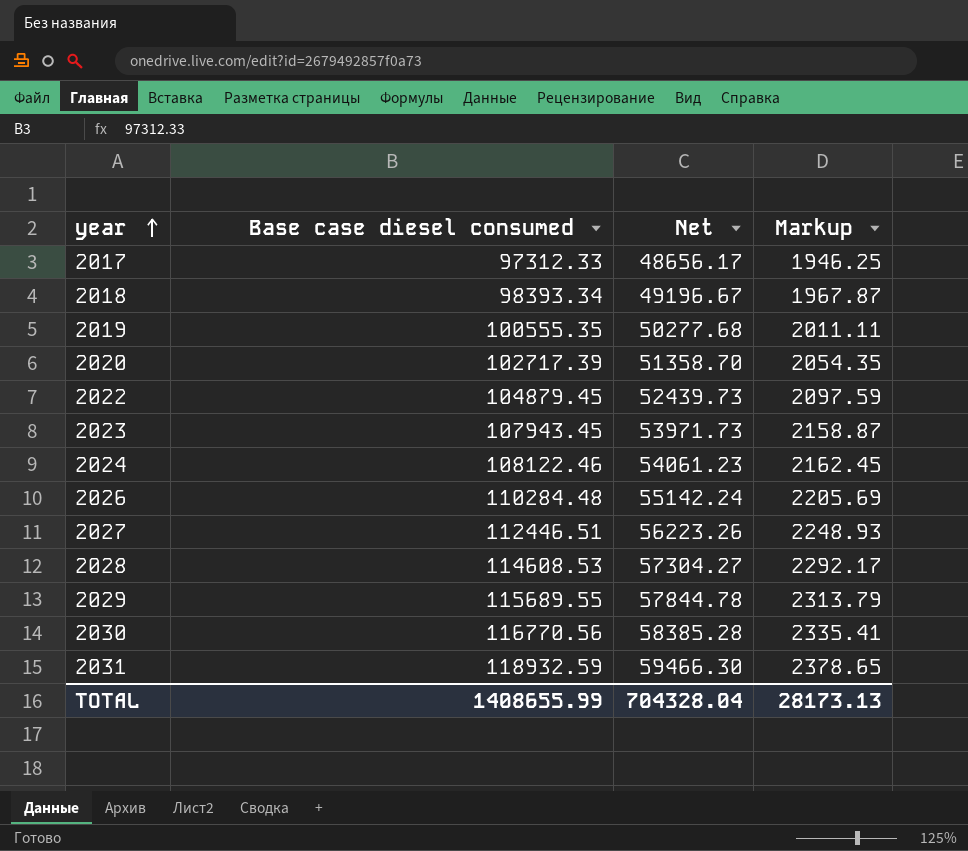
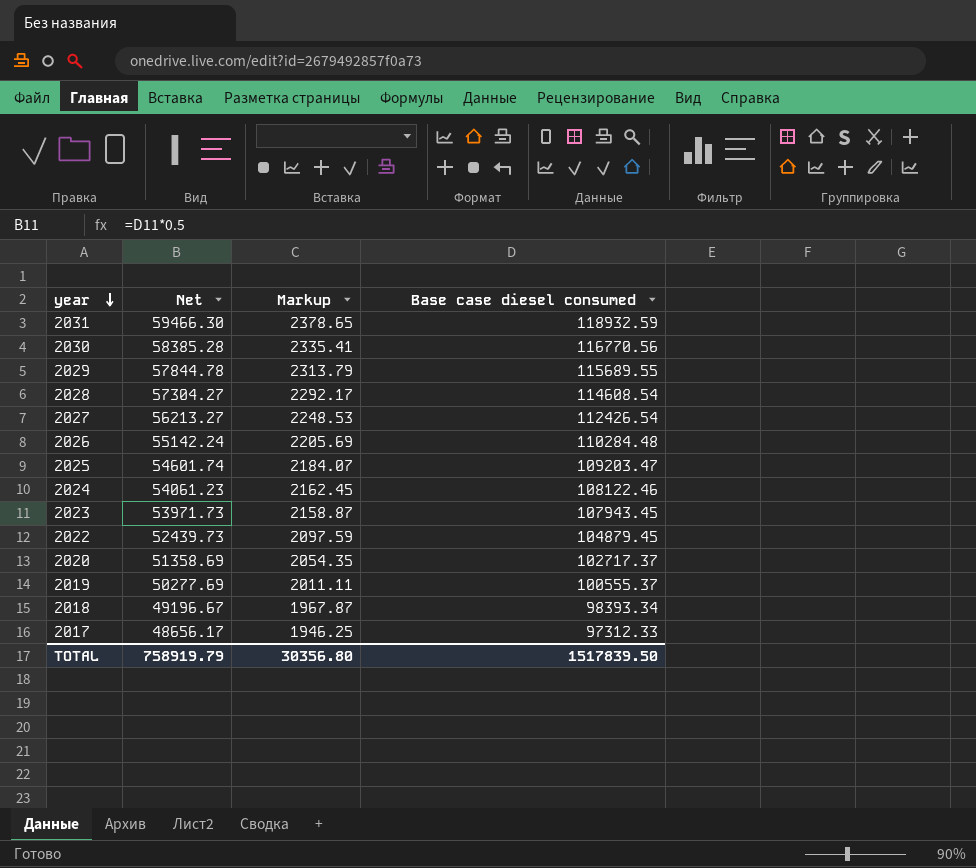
row order: year ascending -> year descending
column Base case diesel consumed | position: 2 -> 4
2028 | Base case diesel consumed: 114608.53 -> 114608.54
2027 | Net: 56223.26 -> 56213.27
2027 | Markup: 2248.93 -> 2248.53
2027 | Base case diesel consumed: 112446.51 -> 112426.54
row 2025: none -> 54601.74 | 2184.07 | 109203.47
2020 | Net: 51358.70 -> 51358.69
2020 | Base case diesel consumed: 102717.39 -> 102717.37
2019 | Net: 50277.68 -> 50277.69
2019 | Base case diesel consumed: 100555.35 -> 100555.37
TOTAL | Net: 704328.04 -> 758919.79
TOTAL | Markup: 28173.13 -> 30356.80
TOTAL | Base case diesel consumed: 1408655.99 -> 1517839.50

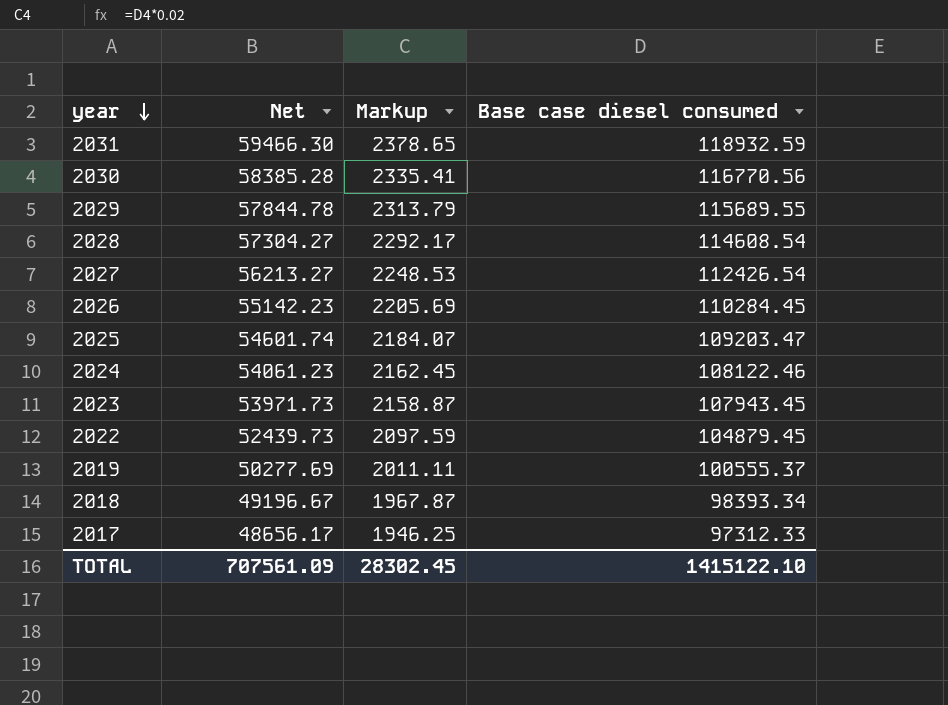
row 2020: 51358.69 | 2054.35 | 102717.37 -> none
2026 | Net: 55142.24 -> 55142.23
2026 | Base case diesel consumed: 110284.48 -> 110284.45
TOTAL | Net: 758919.79 -> 707561.09
TOTAL | Markup: 30356.80 -> 28302.45
TOTAL | Base case diesel consumed: 1517839.50 -> 1415122.10

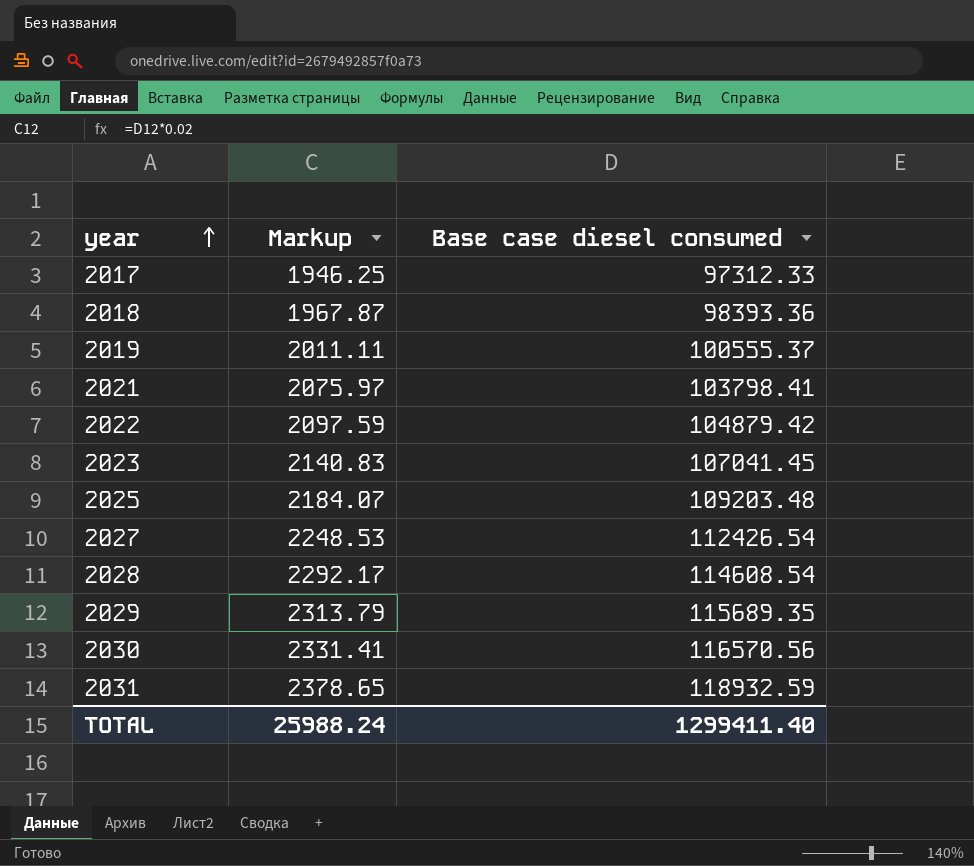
row order: year descending -> year ascending
column Net | formula: [Base case diesel consumed] * 0.5 -> none
row 2026: 55142.23 | 2205.69 | 110284.45 -> none
row 2024: 54061.23 | 2162.45 | 108122.46 -> none
2018 | Base case diesel consumed: 98393.34 -> 98393.36
row 2021: none -> 2075.97 | 103798.41
2022 | Base case diesel consumed: 104879.45 -> 104879.42
2023 | Markup: 2158.87 -> 2140.83
2023 | Base case diesel consumed: 107943.45 -> 107041.45
2025 | Base case diesel consumed: 109203.47 -> 109203.48
2029 | Base case diesel consumed: 115689.55 -> 115689.35
2030 | Markup: 2335.41 -> 2331.41
2030 | Base case diesel consumed: 116770.56 -> 116570.56
TOTAL | Markup: 28302.45 -> 25988.24
TOTAL | Base case diesel consumed: 1415122.10 -> 1299411.40

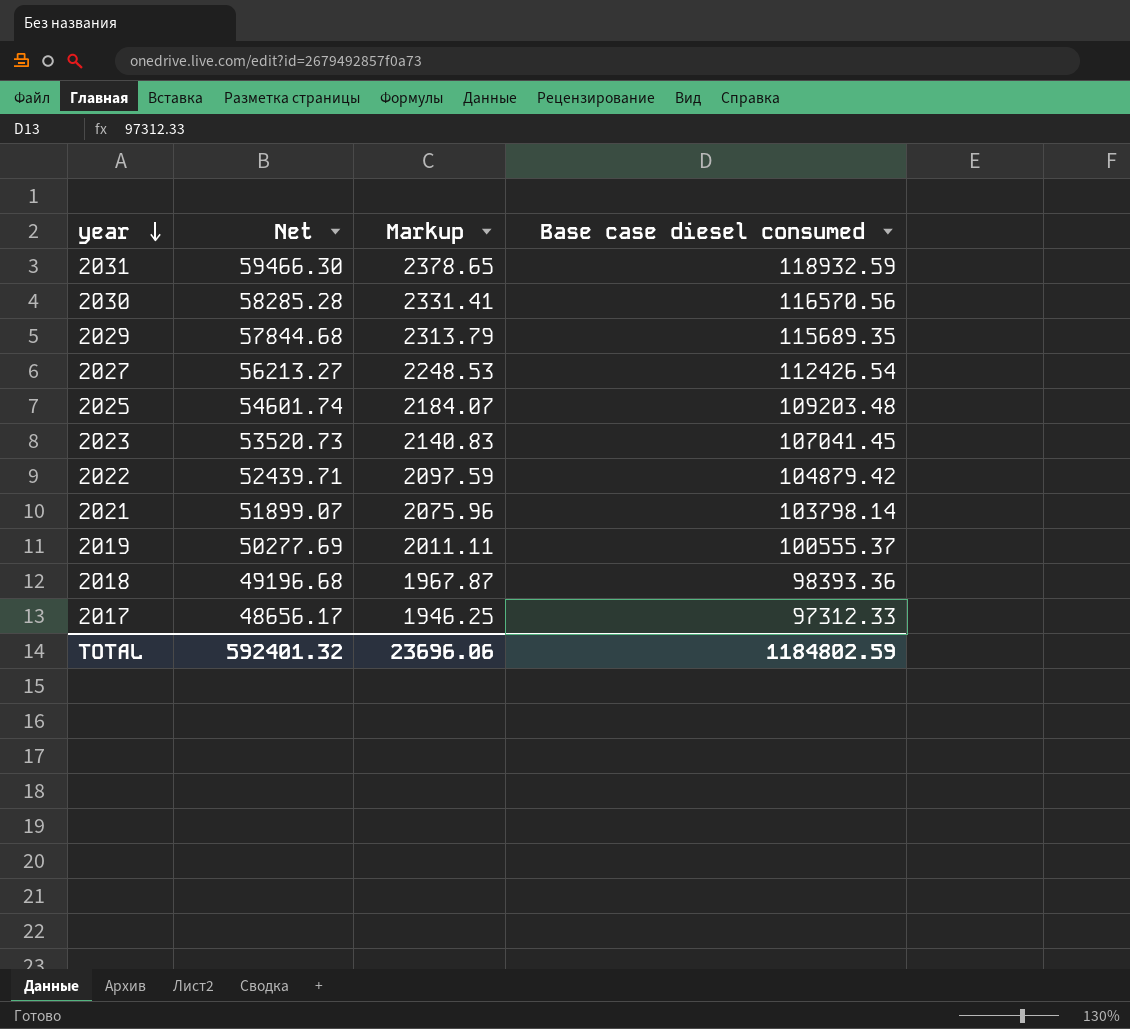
row order: year ascending -> year descending
column Net | formula: none -> [Base case diesel consumed] * 0.5
row 2028: 2292.17 | 114608.54 -> none
2021 | Markup: 2075.97 -> 2075.96
2021 | Base case diesel consumed: 103798.41 -> 103798.14
TOTAL | Markup: 25988.24 -> 23696.06
TOTAL | Base case diesel consumed: 1299411.40 -> 1184802.59

